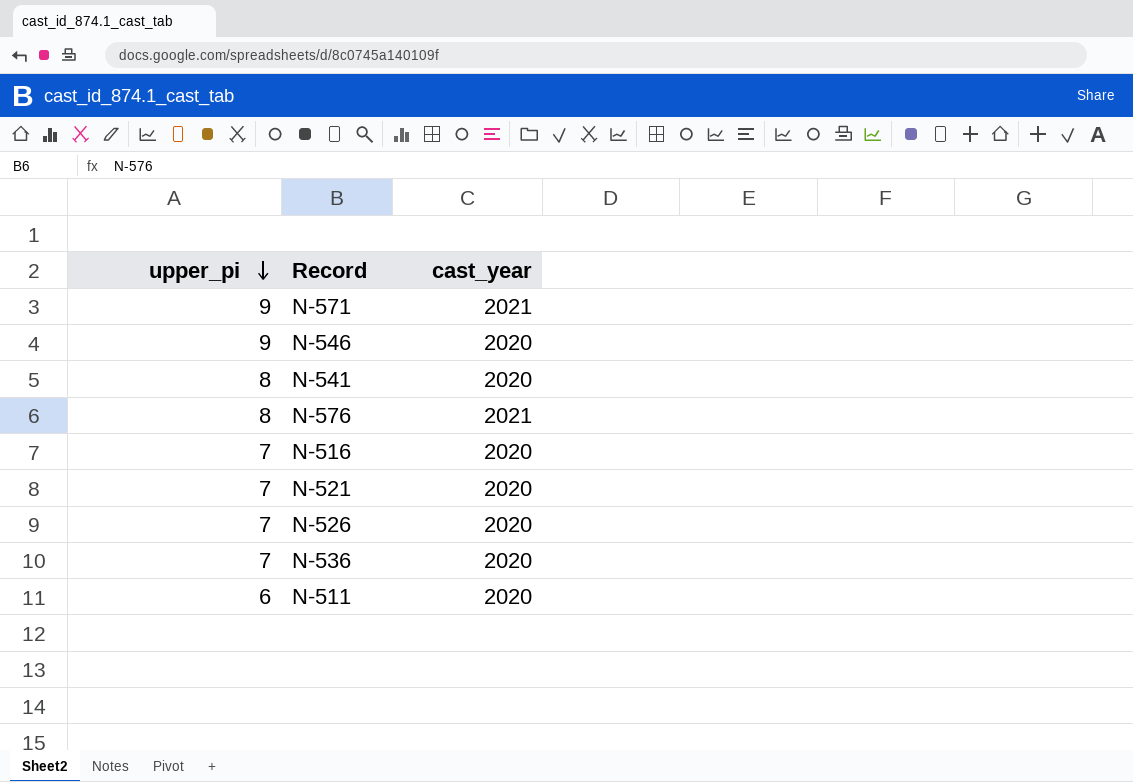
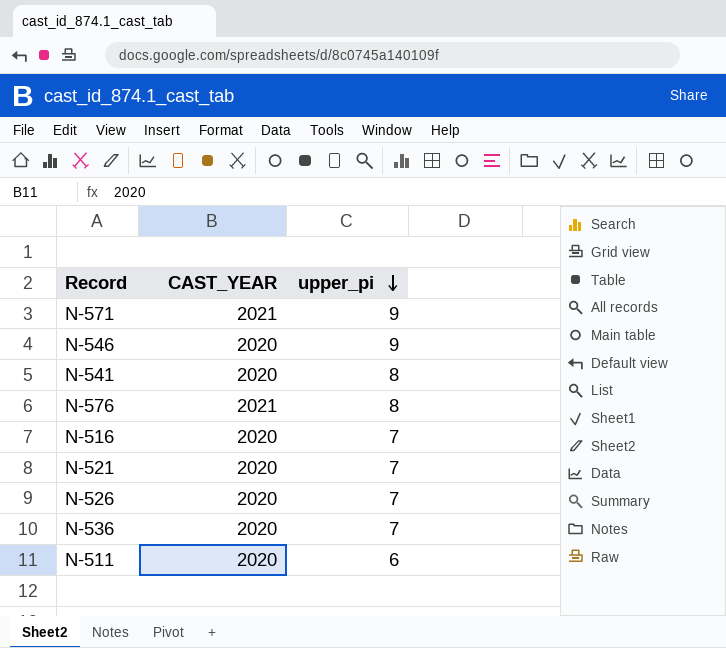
column name: cast_year -> CAST_YEAR
column upper_pi | position: 1 -> 3

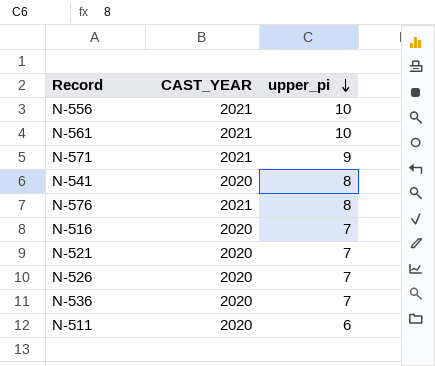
row N-546: 2020 | 9 -> none
row N-556: none -> 2021 | 10
row N-561: none -> 2021 | 10

